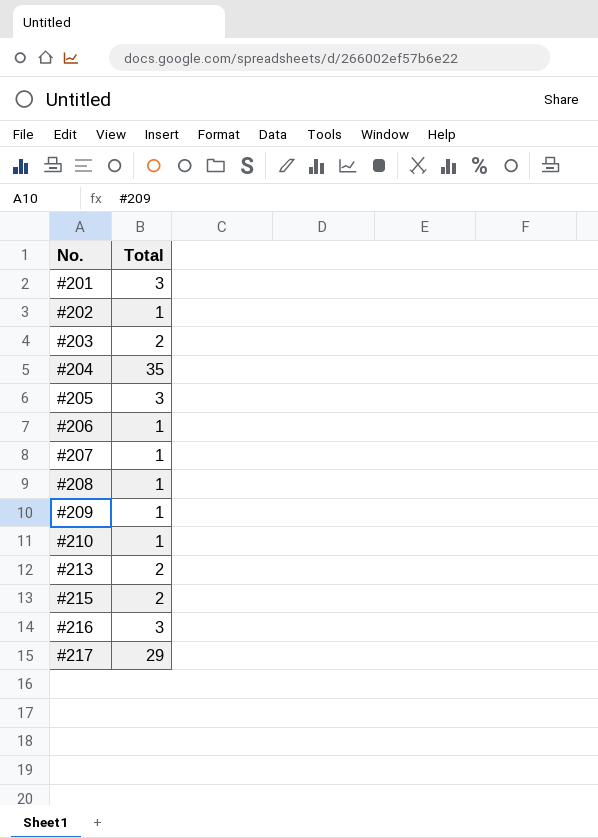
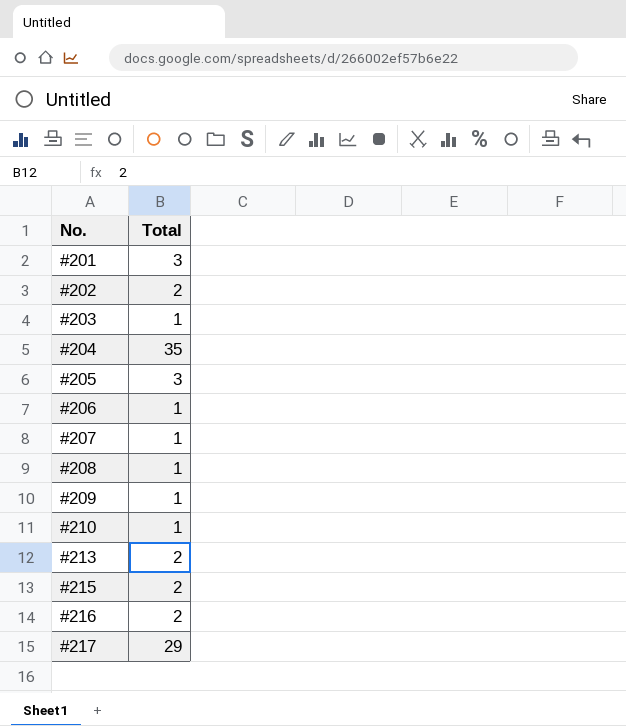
#202 | Total: 1 -> 2
#203 | Total: 2 -> 1
#216 | Total: 3 -> 2

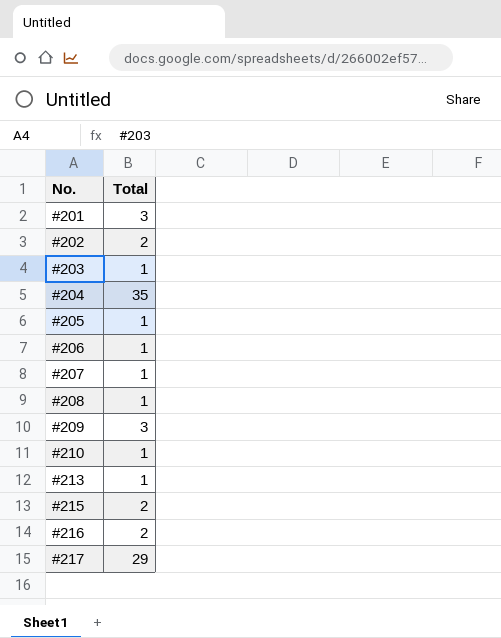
#205 | Total: 3 -> 1
#209 | Total: 1 -> 3
#213 | Total: 2 -> 1

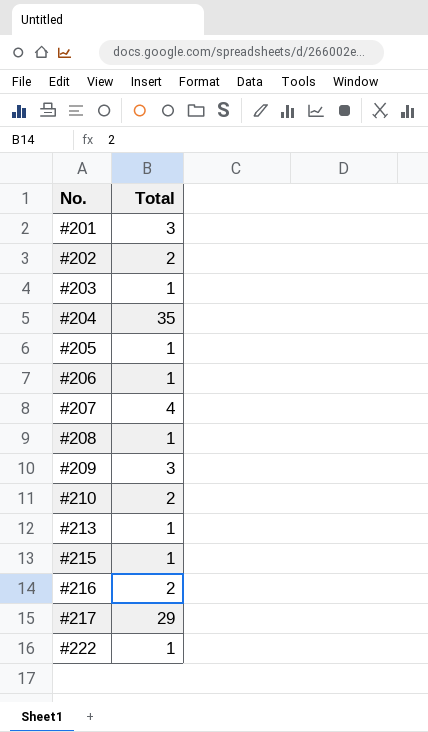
#207 | Total: 1 -> 4
#210 | Total: 1 -> 2
#215 | Total: 2 -> 1
row #222: none -> 1

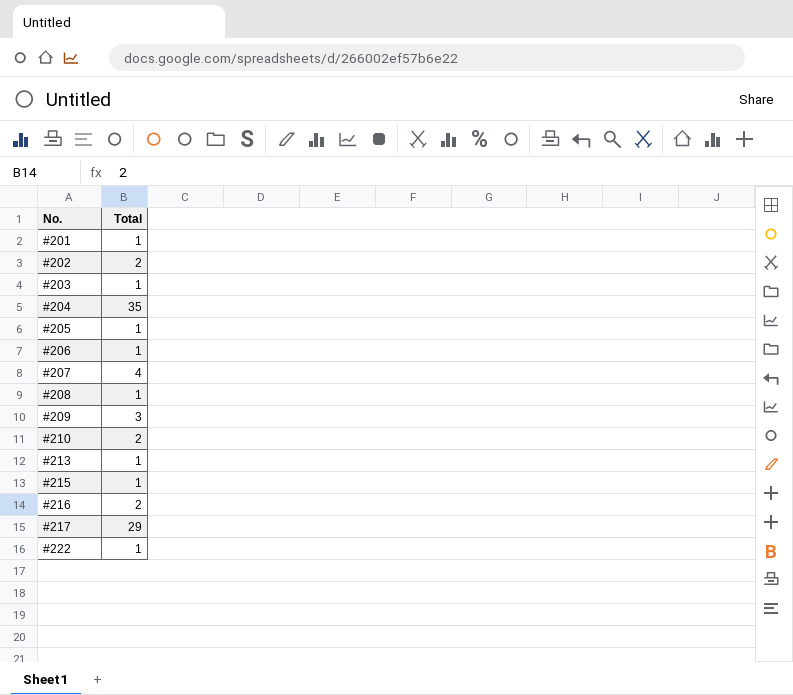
#201 | Total: 3 -> 1

